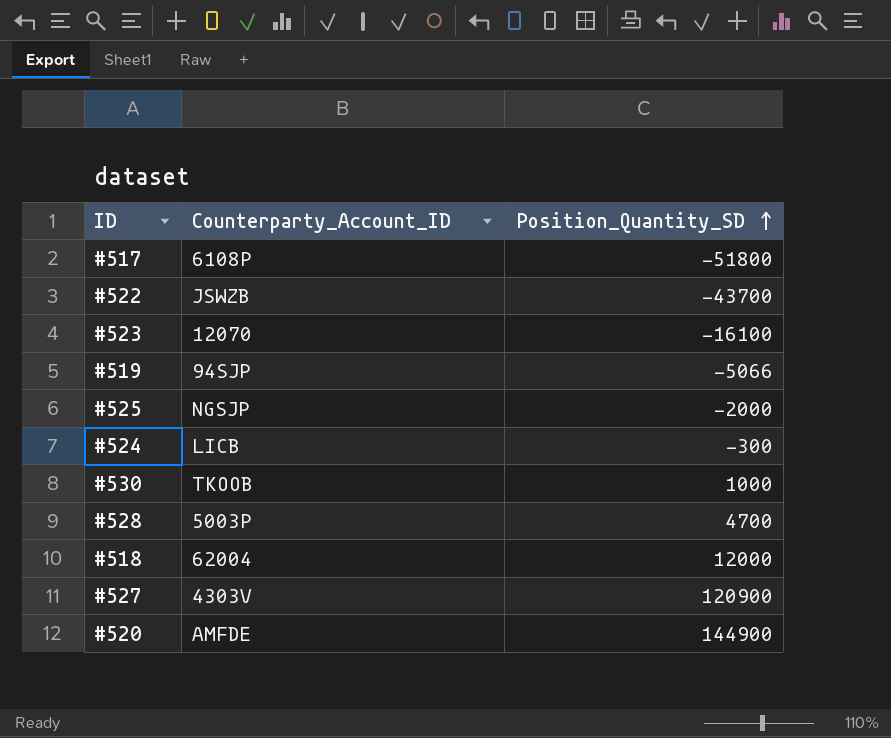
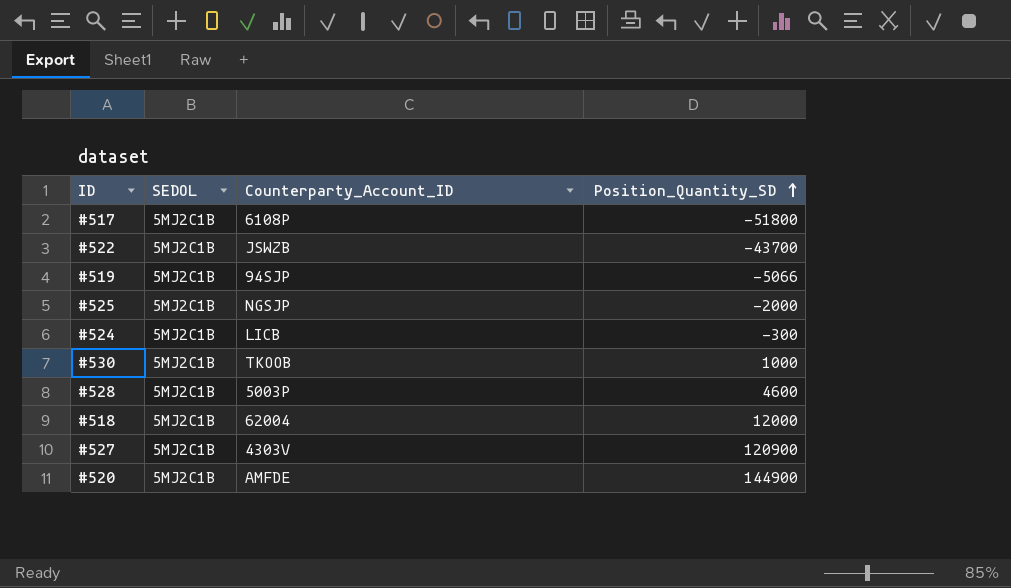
column SEDOL | position: none -> 2
row #523: 12070 | -16100 -> none
#528 | Position_Quantity_SD: 4700 -> 4600

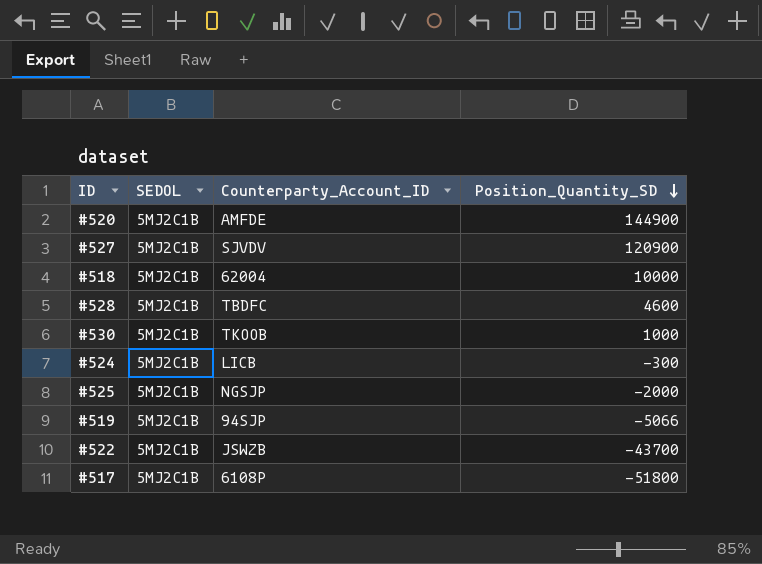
row order: Position_Quantity_SD ascending -> Position_Quantity_SD descending
#527 | Counterparty_Account_ID: 4303V -> SJVDV
#518 | Position_Quantity_SD: 12000 -> 10000
#528 | Counterparty_Account_ID: 5003P -> TBDFC

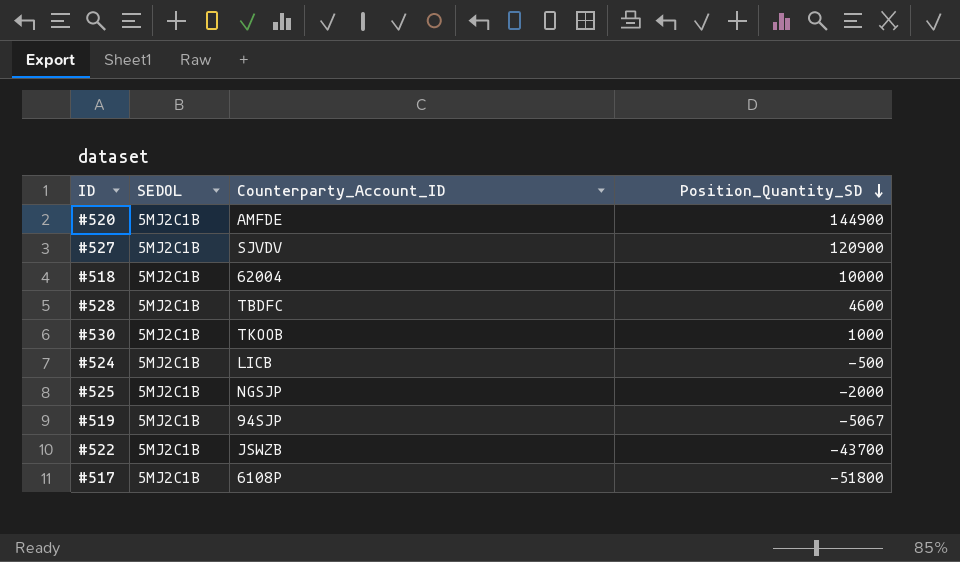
#524 | Position_Quantity_SD: -300 -> -500
#519 | Position_Quantity_SD: -5066 -> -5067

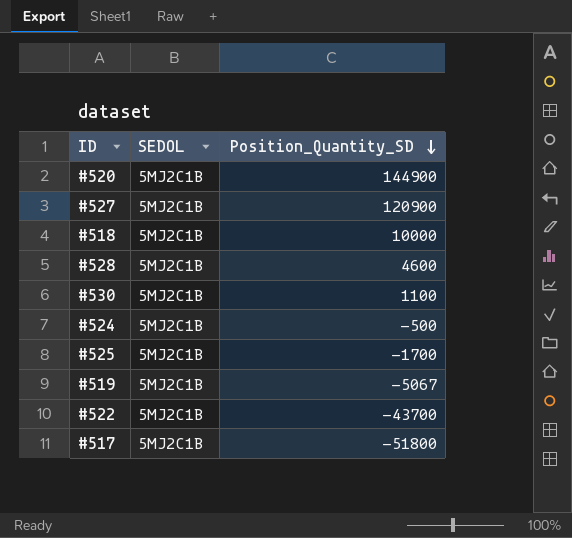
column Counterparty_Account_ID | position: 3 -> none
#530 | Position_Quantity_SD: 1000 -> 1100
#525 | Position_Quantity_SD: -2000 -> -1700

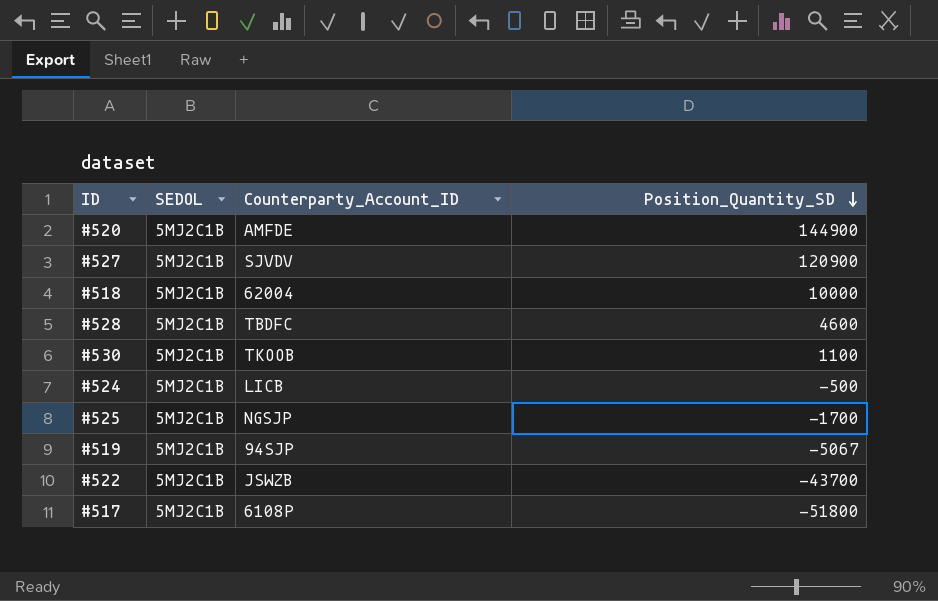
column Counterparty_Account_ID | position: none -> 3

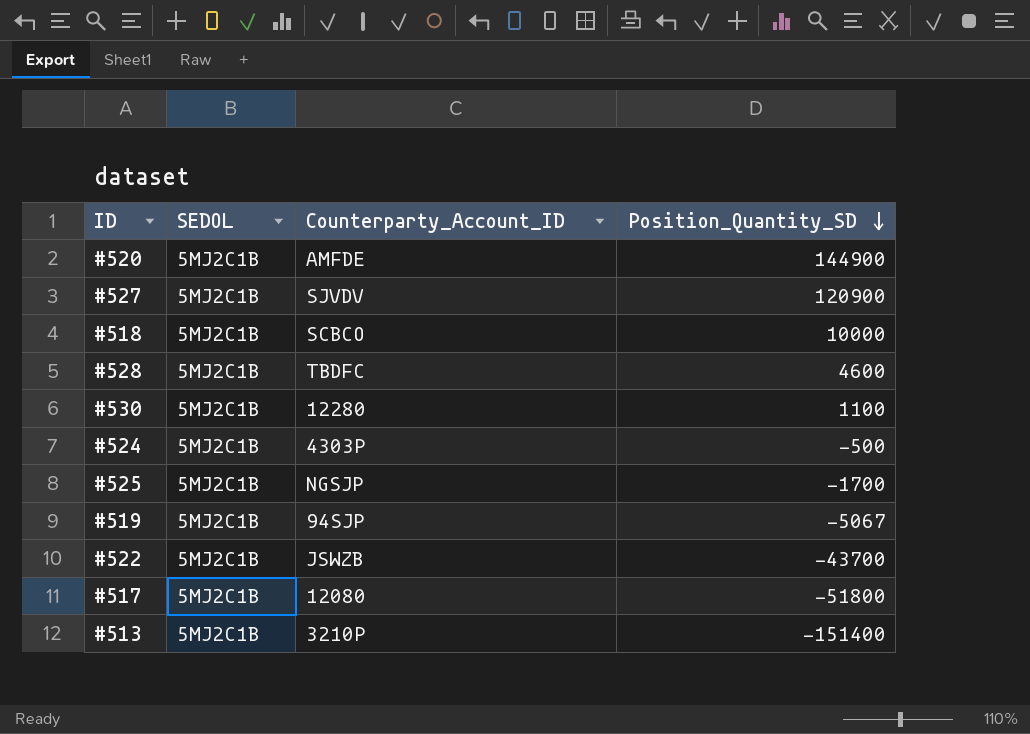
#518 | Counterparty_Account_ID: 62004 -> SCBCO
#530 | Counterparty_Account_ID: TKOOB -> 12280
#524 | Counterparty_Account_ID: LICB -> 4303P
#517 | Counterparty_Account_ID: 6108P -> 12080
row #513: none -> 5MJ2C1B | 3210P | -151400

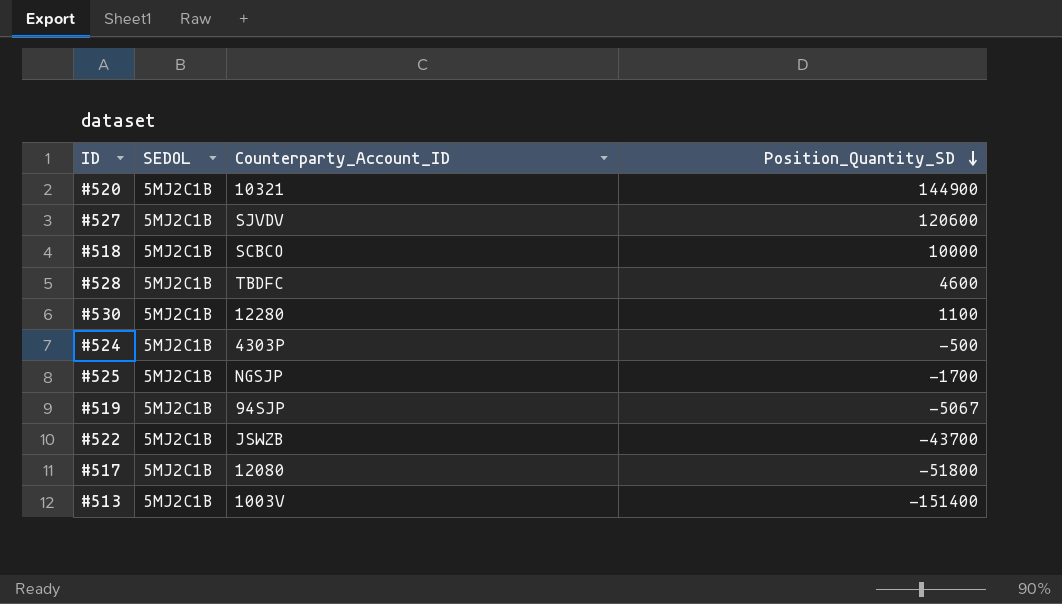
#520 | Counterparty_Account_ID: AMFDE -> 10321
#527 | Position_Quantity_SD: 120900 -> 120600
#513 | Counterparty_Account_ID: 3210P -> 1003V

